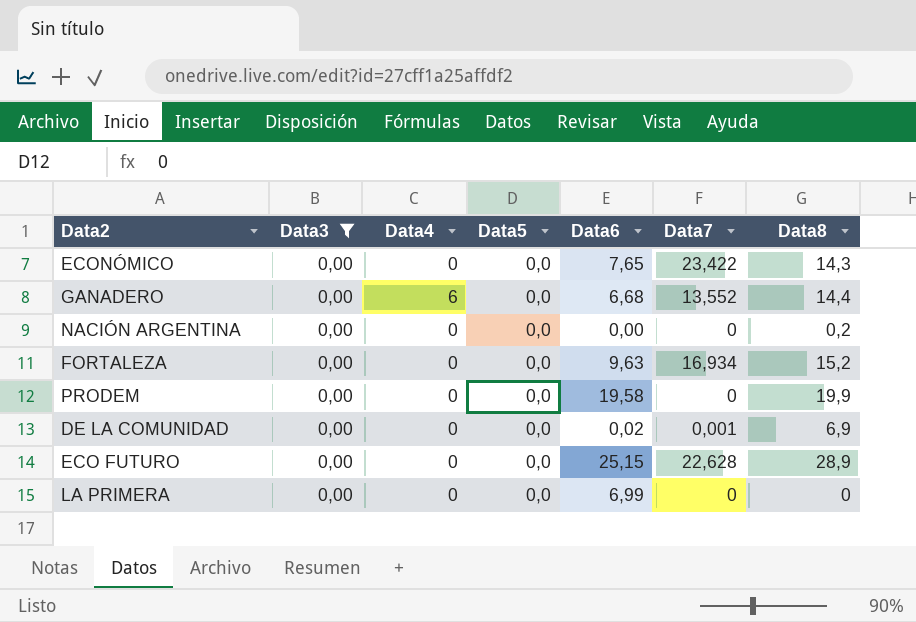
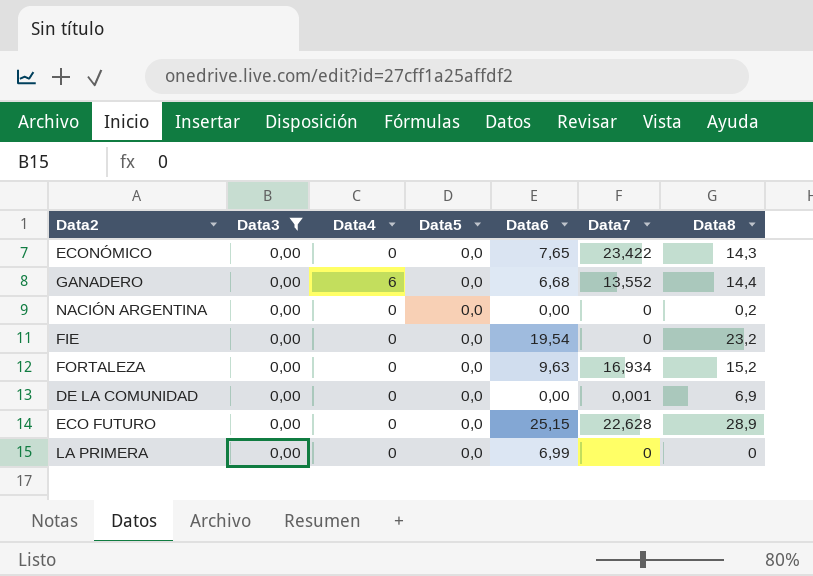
row PRODEM: 0,00 | 0 | 0,0 | 19,58 | 0 | 19,9 -> none
row FIE: none -> 0,00 | 0 | 0,0 | 19,54 | 0 | 23,2
DE LA COMUNIDAD | Data6: 0,02 -> 0,00

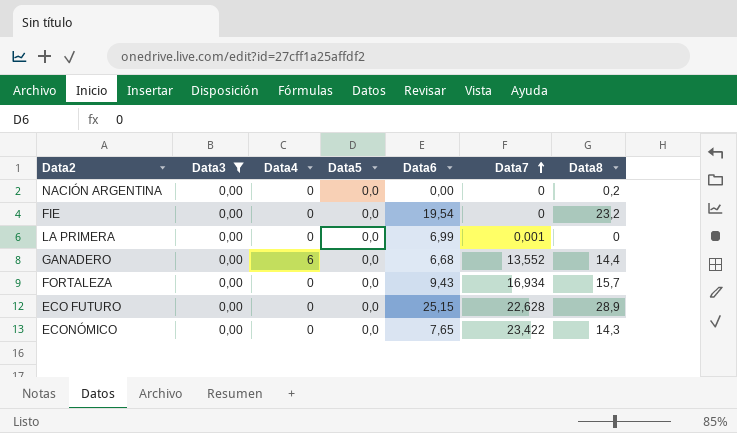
row order: none -> Data7 ascending
row DE LA COMUNIDAD: 0,00 | 0 | 0,0 | 0,00 | 0,001 | 6,9 -> none
LA PRIMERA | Data7: 0 -> 0,001
FORTALEZA | Data6: 9,63 -> 9,43
FORTALEZA | Data8: 15,2 -> 15,7

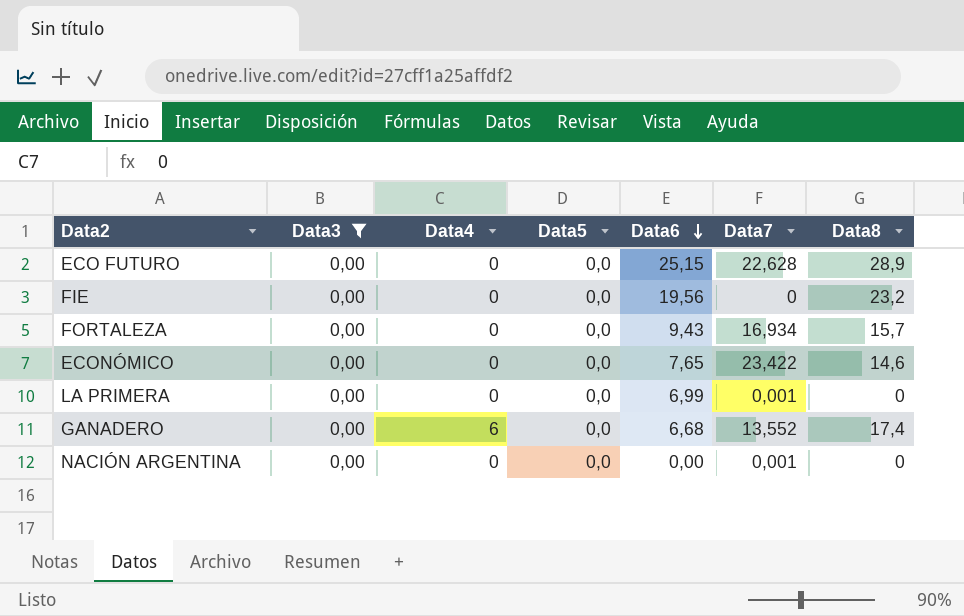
row order: Data7 ascending -> Data6 descending
FIE | Data6: 19,54 -> 19,56
ECONÓMICO | Data8: 14,3 -> 14,6
GANADERO | Data8: 14,4 -> 17,4
NACIÓN ARGENTINA | Data7: 0 -> 0,001
NACIÓN ARGENTINA | Data8: 0,2 -> 0

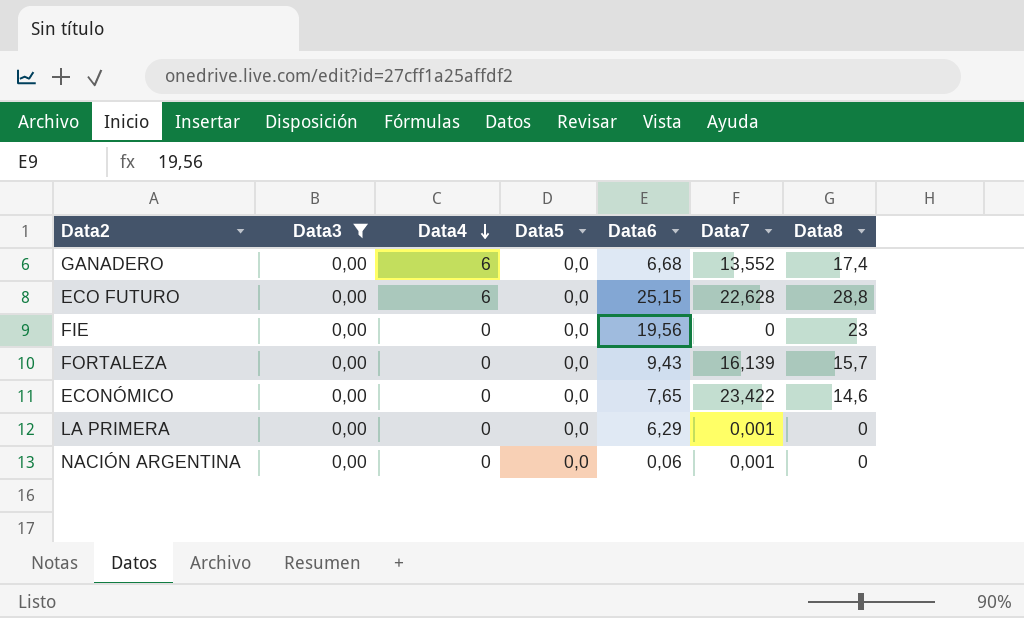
row order: Data6 descending -> Data4 descending
ECO FUTURO | Data4: 0 -> 6
ECO FUTURO | Data8: 28,9 -> 28,8
FIE | Data8: 23,2 -> 23
FORTALEZA | Data7: 16,934 -> 16,139
LA PRIMERA | Data6: 6,99 -> 6,29
NACIÓN ARGENTINA | Data6: 0,00 -> 0,06

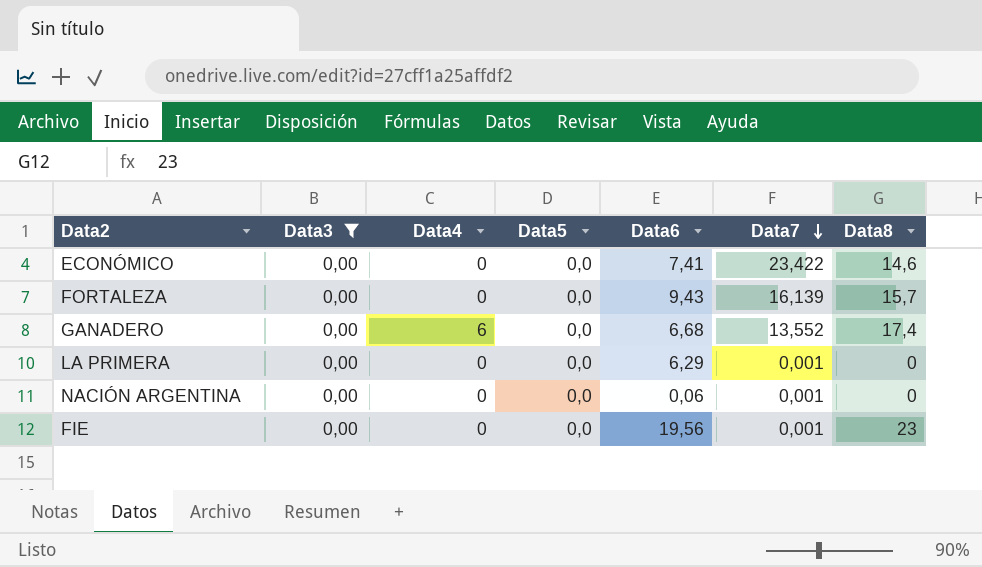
row order: Data4 descending -> Data7 descending
row ECO FUTURO: 0,00 | 6 | 0,0 | 25,15 | 22,628 | 28,8 -> none
ECONÓMICO | Data6: 7,65 -> 7,41
FIE | Data7: 0 -> 0,001

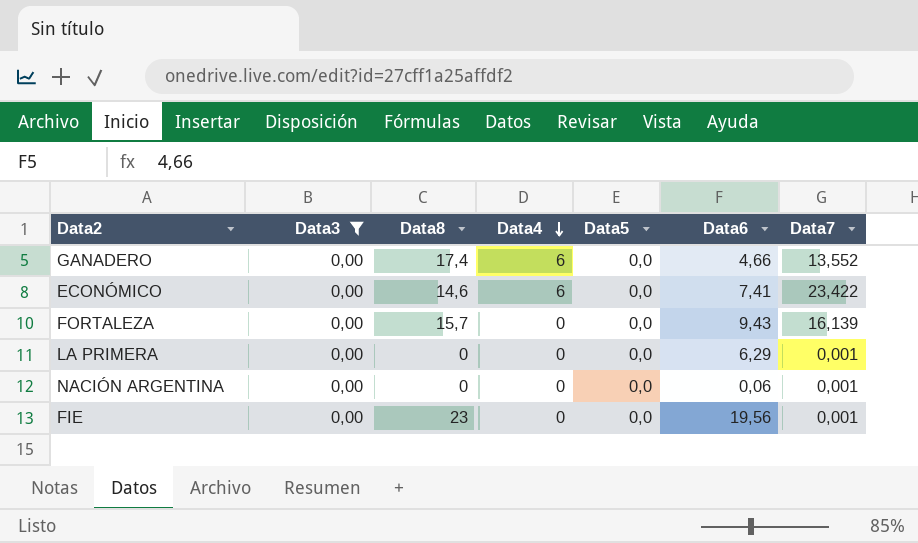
row order: Data7 descending -> Data4 descending
column Data8 | position: 7 -> 3
GANADERO | Data6: 6,68 -> 4,66
ECONÓMICO | Data4: 0 -> 6

